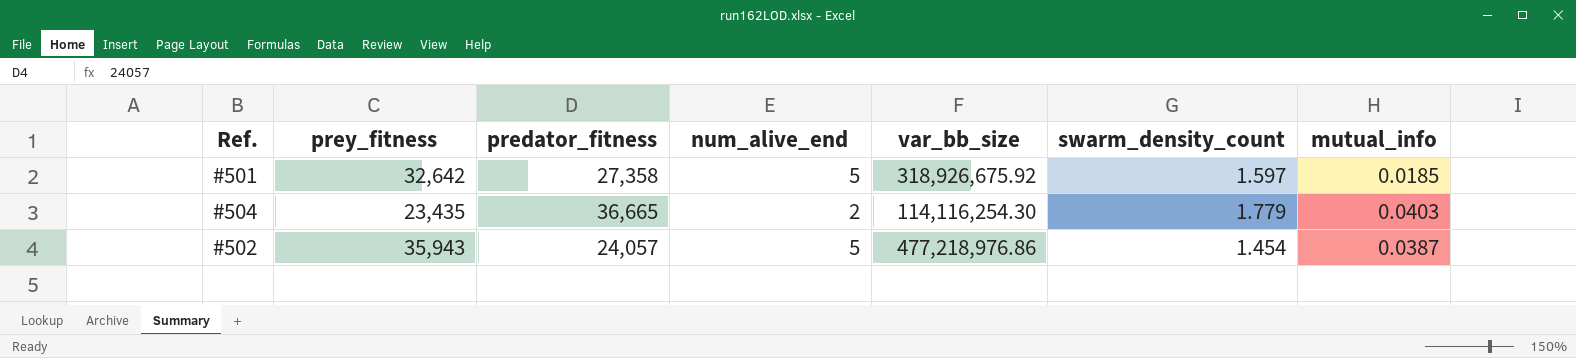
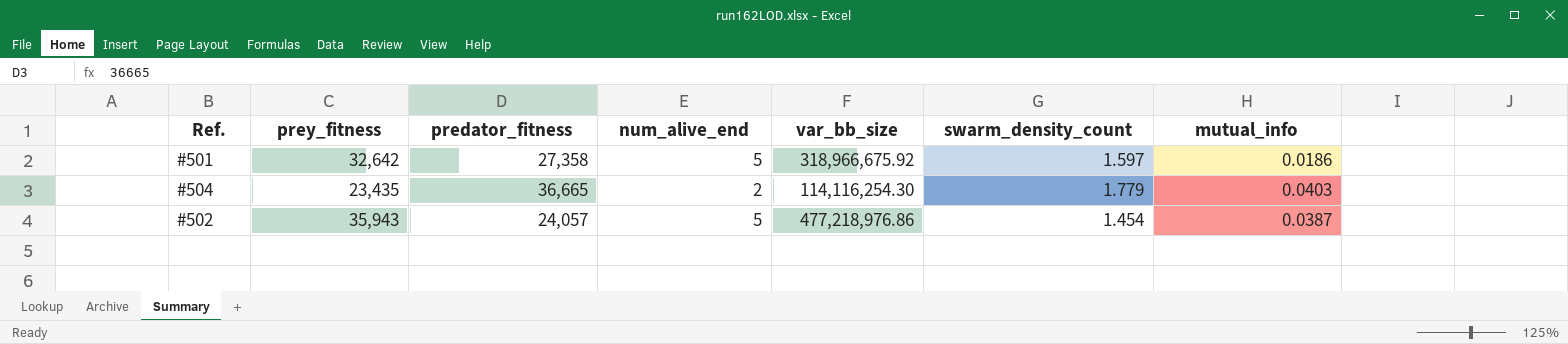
#501 | var_bb_size: 318,926,675.92 -> 318,966,675.92
#501 | mutual_info: 0.0185 -> 0.0186

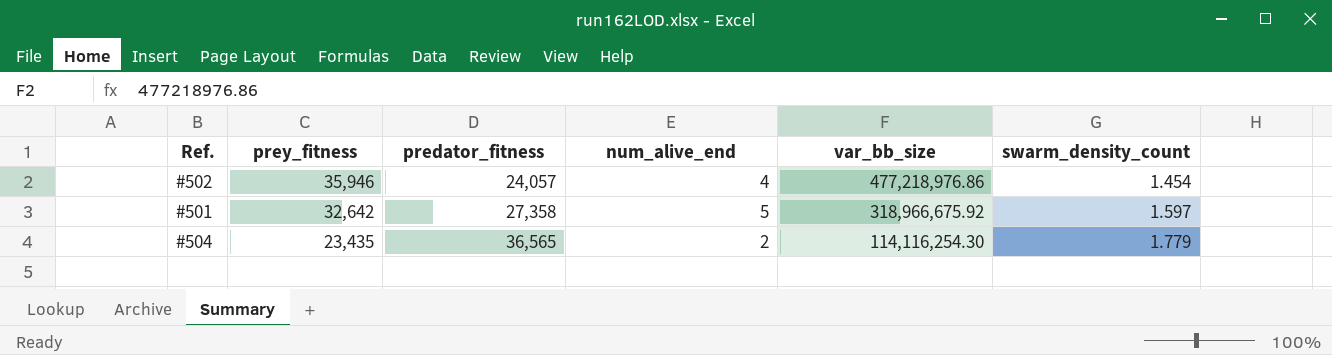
row order: none -> prey_fitness descending
column mutual_info | position: 7 -> none
#502 | prey_fitness: 35,943 -> 35,946
#502 | num_alive_end: 5 -> 4
#504 | predator_fitness: 36,665 -> 36,565

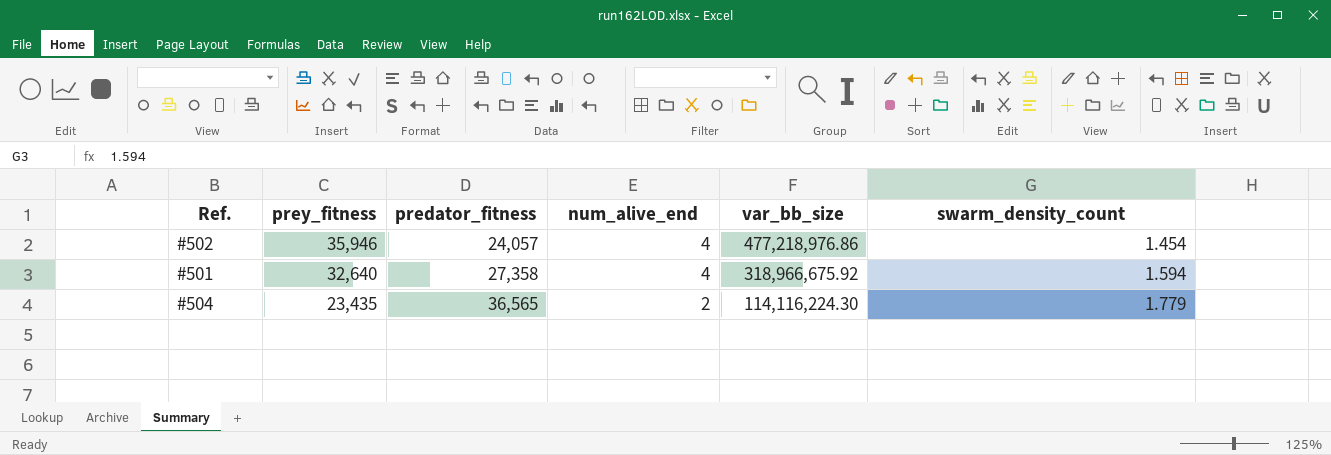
#501 | prey_fitness: 32,642 -> 32,640
#501 | num_alive_end: 5 -> 4
#501 | swarm_density_count: 1.597 -> 1.594
#504 | var_bb_size: 114,116,254.30 -> 114,116,224.30

